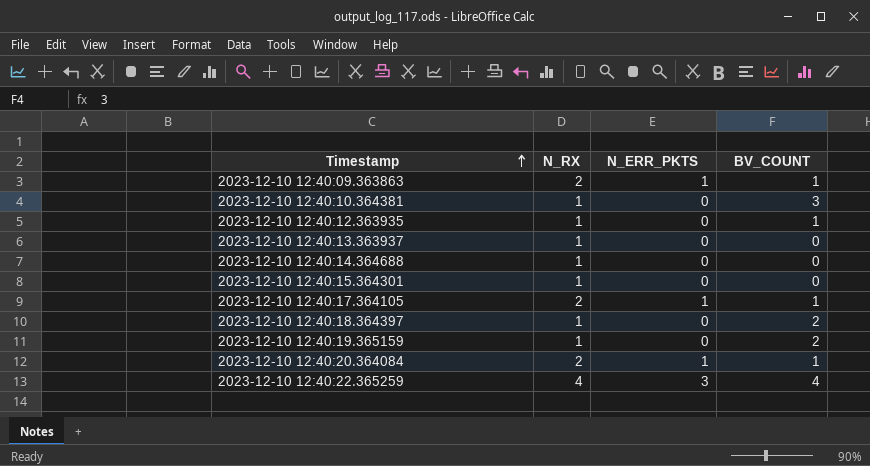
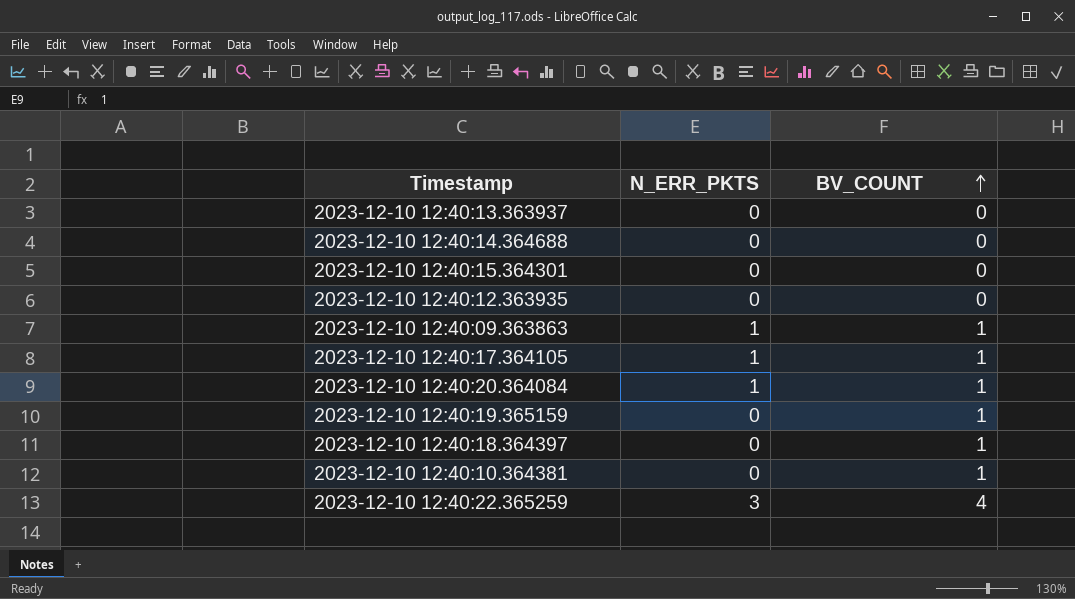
row order: Timestamp ascending -> BV_COUNT ascending
column N_RX | position: 2 -> none
2023-12-10 12:40:12.363935 | BV_COUNT: 1 -> 0
2023-12-10 12:40:19.365159 | BV_COUNT: 2 -> 1
2023-12-10 12:40:18.364397 | BV_COUNT: 2 -> 1
2023-12-10 12:40:10.364381 | BV_COUNT: 3 -> 1

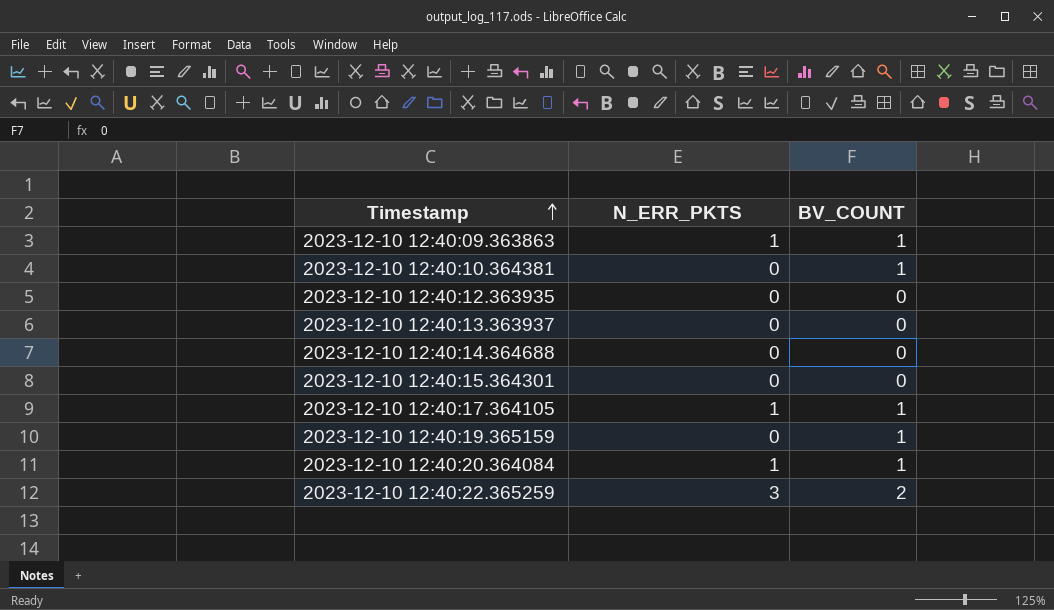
row order: BV_COUNT ascending -> Timestamp ascending
row 2023-12-10 12:40:18.364397: 0 | 1 -> none
2023-12-10 12:40:22.365259 | BV_COUNT: 4 -> 2

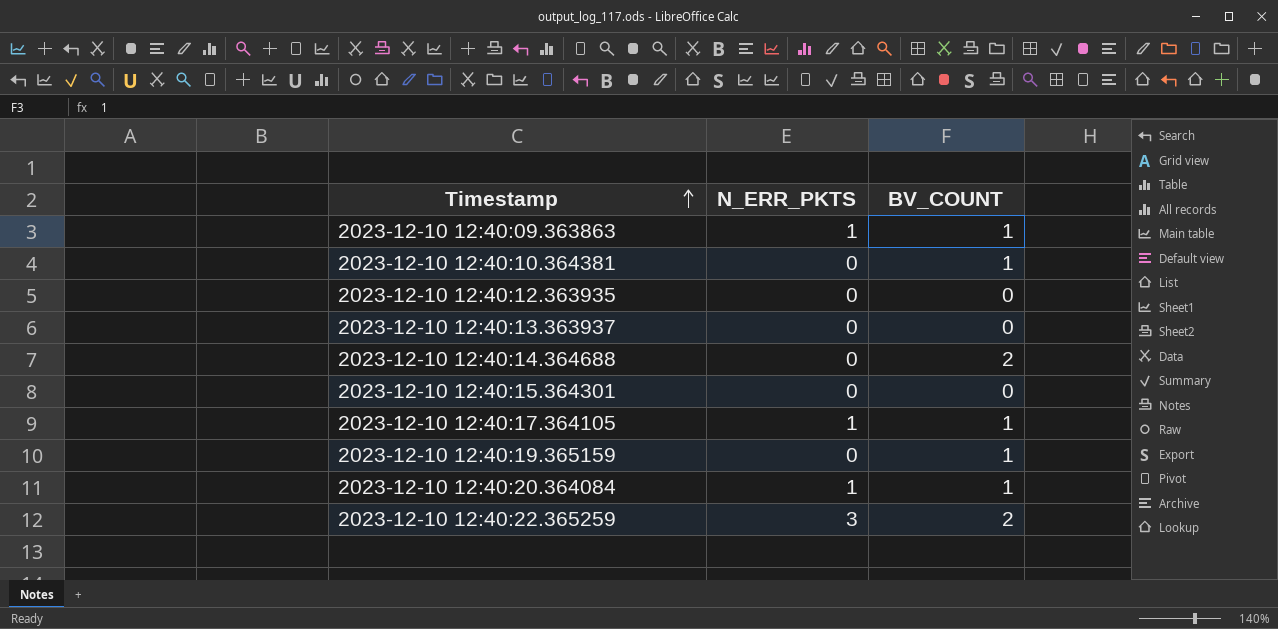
2023-12-10 12:40:14.364688 | BV_COUNT: 0 -> 2

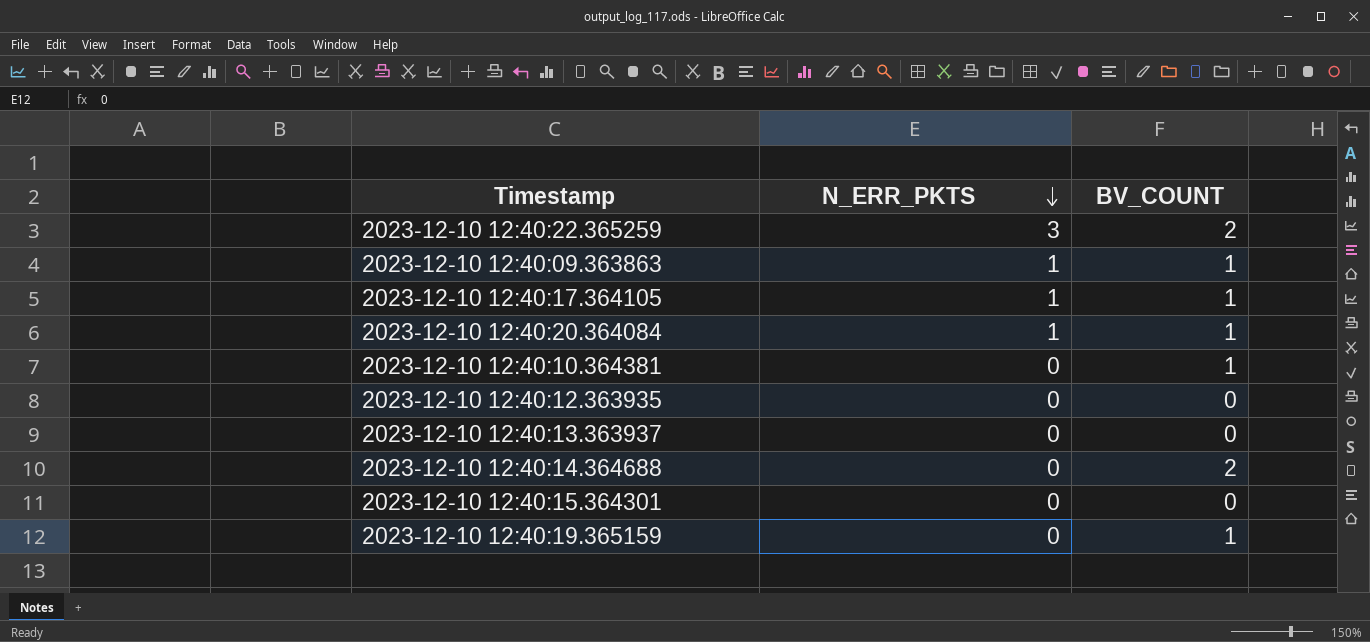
row order: Timestamp ascending -> N_ERR_PKTS descending

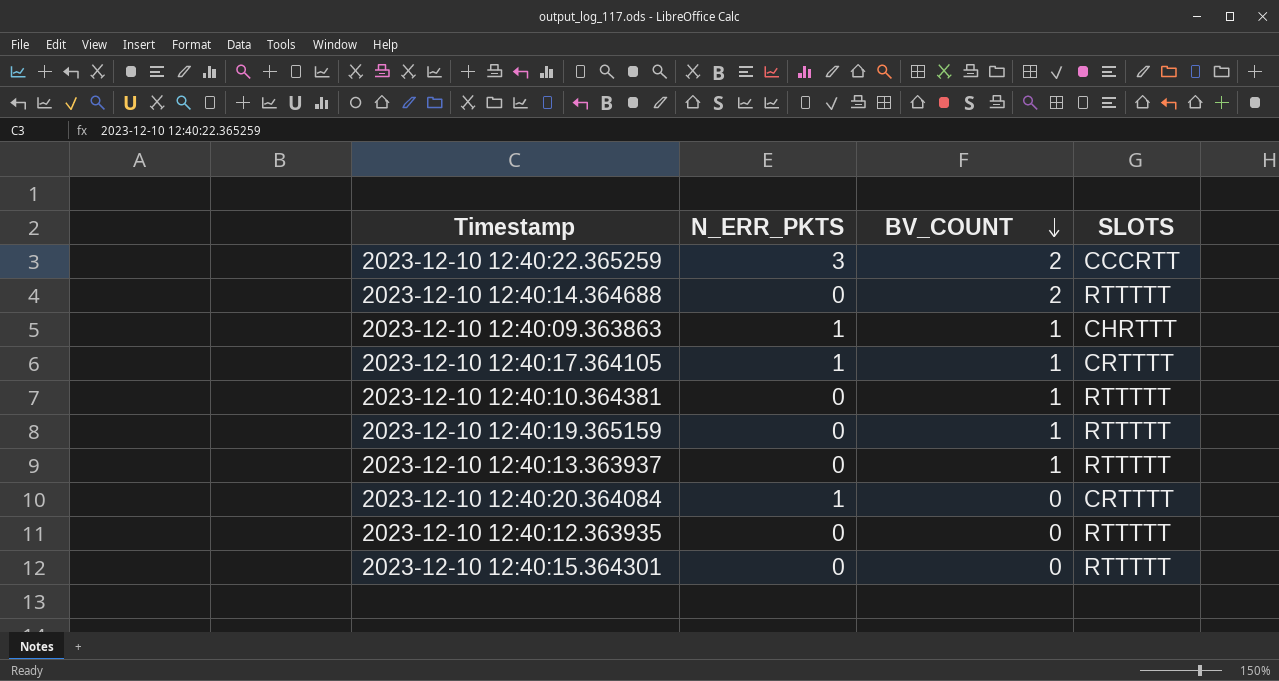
row order: N_ERR_PKTS descending -> BV_COUNT descending
column SLOTS | position: none -> 4
2023-12-10 12:40:13.363937 | BV_COUNT: 0 -> 1
2023-12-10 12:40:20.364084 | BV_COUNT: 1 -> 0

